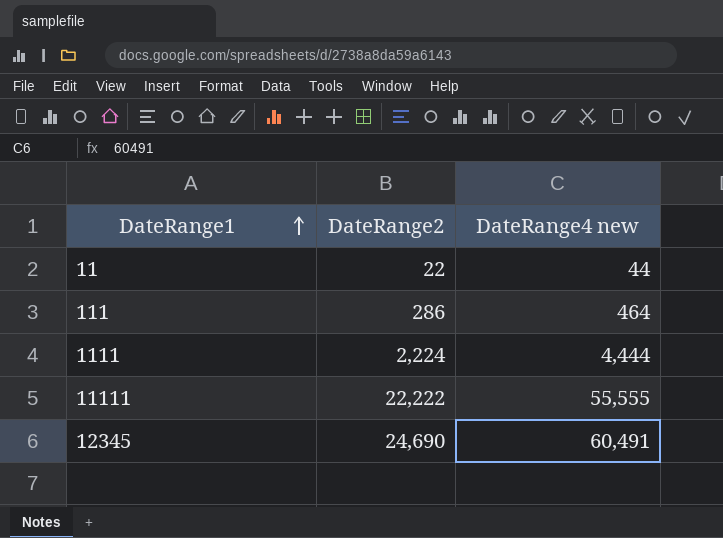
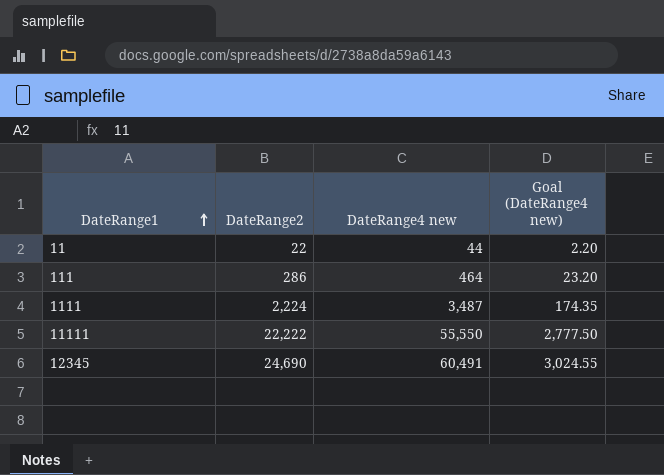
column Goal (DateRange4 new) | formula: none -> [DateRange4 new] * 0.05
1111 | DateRange4 new: 4,444 -> 3,487
11111 | DateRange4 new: 55,555 -> 55,550

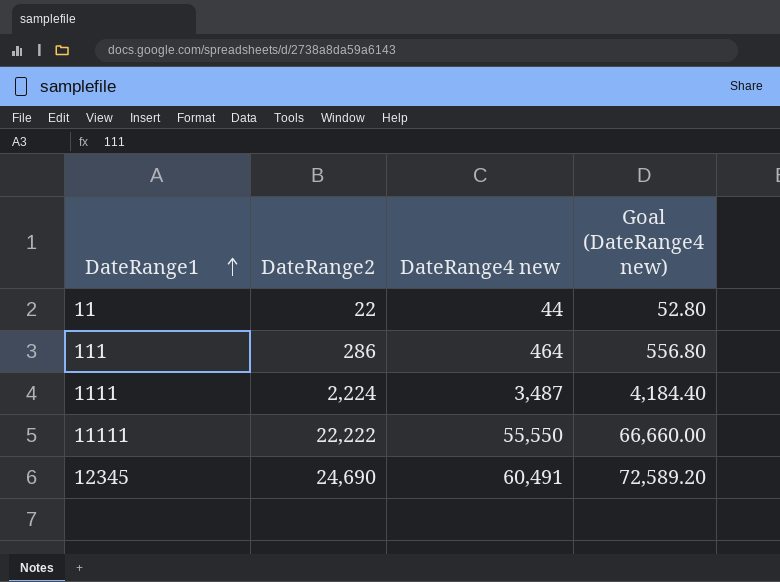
column Goal (DateRange4 new) | formula: [DateRange4 new] * 0.05 -> [DateRange4 new] * 1.2

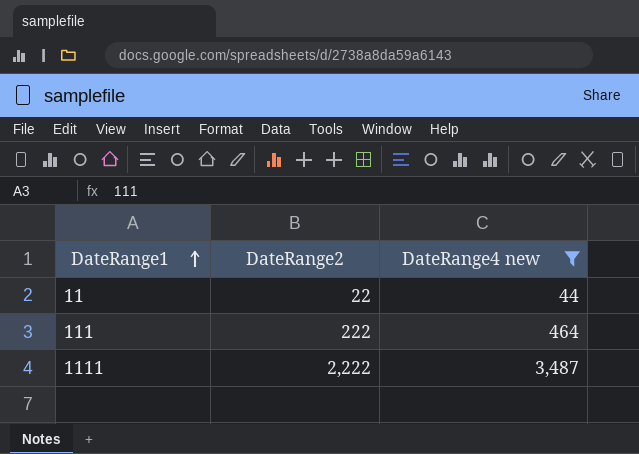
filter: none -> DateRange4 new <= 3,487
column Goal (DateRange4 new) | formula: [DateRange4 new] * 1.2 -> none
111 | DateRange2: 286 -> 222
1111 | DateRange2: 2,224 -> 2,222

